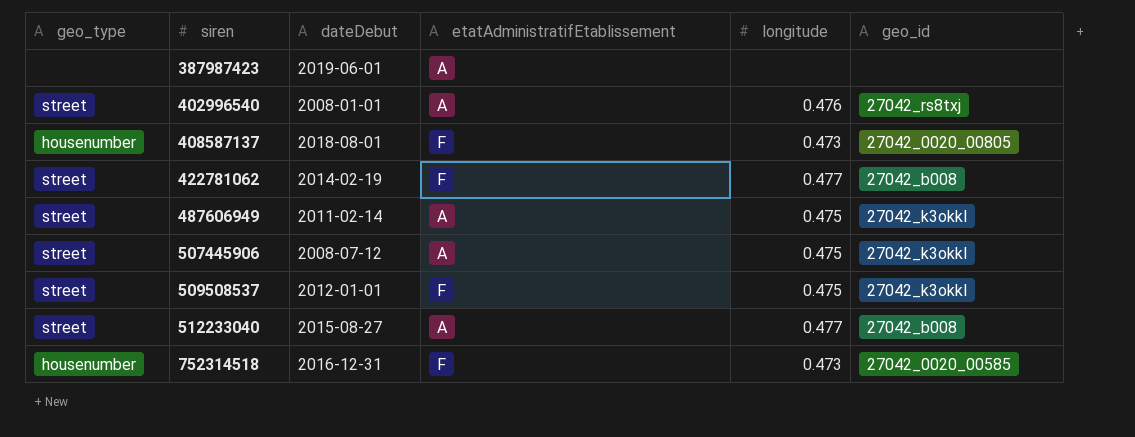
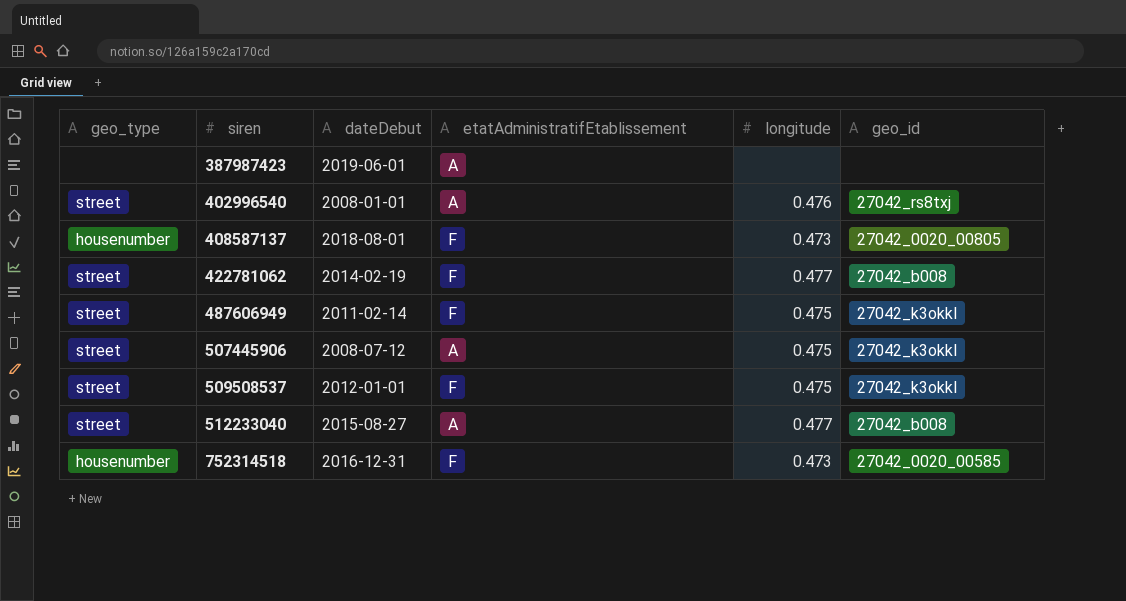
487606949 | etatAdministratifEtablissement: A -> F

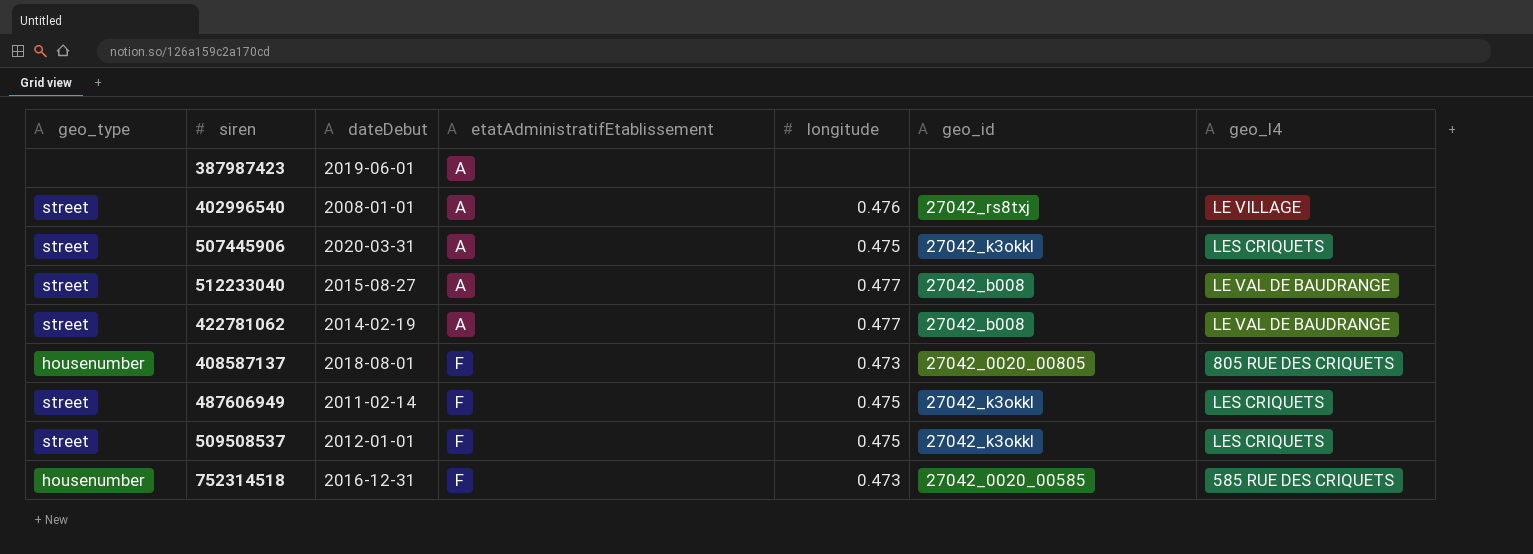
row order: siren ascending -> etatAdministratifEtablissement ascending
column geo_l4 | position: none -> 7
507445906 | dateDebut: 2008-07-12 -> 2020-03-31
422781062 | etatAdministratifEtablissement: F -> A

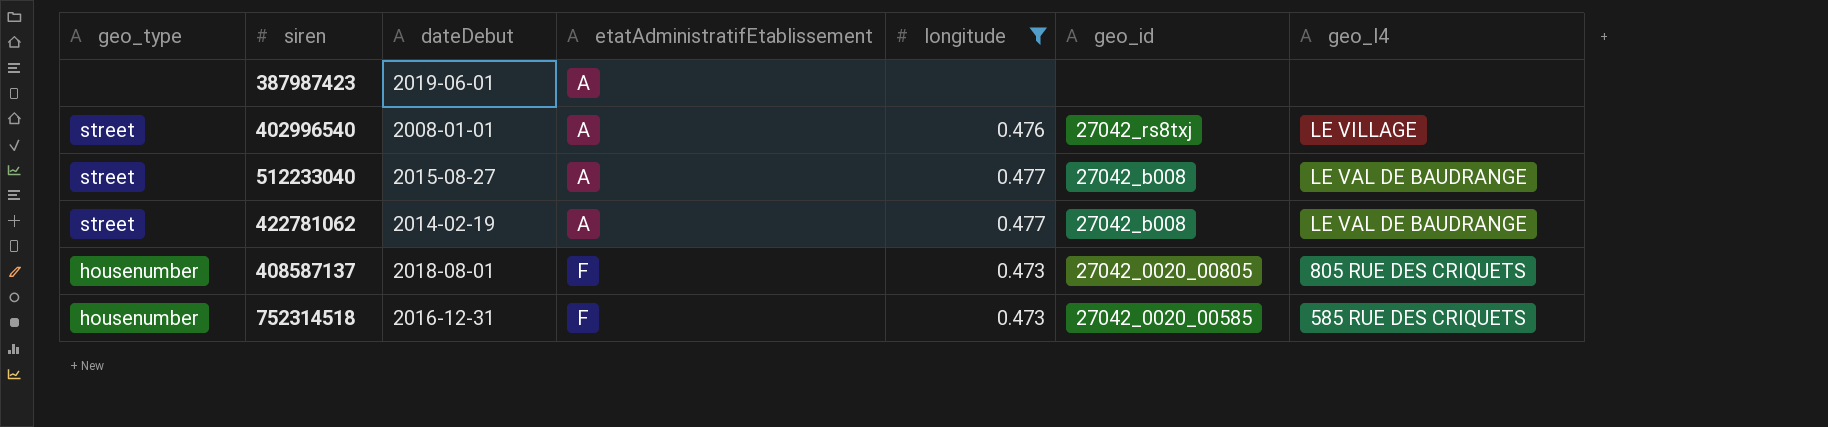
filter: none -> longitude != 0.475

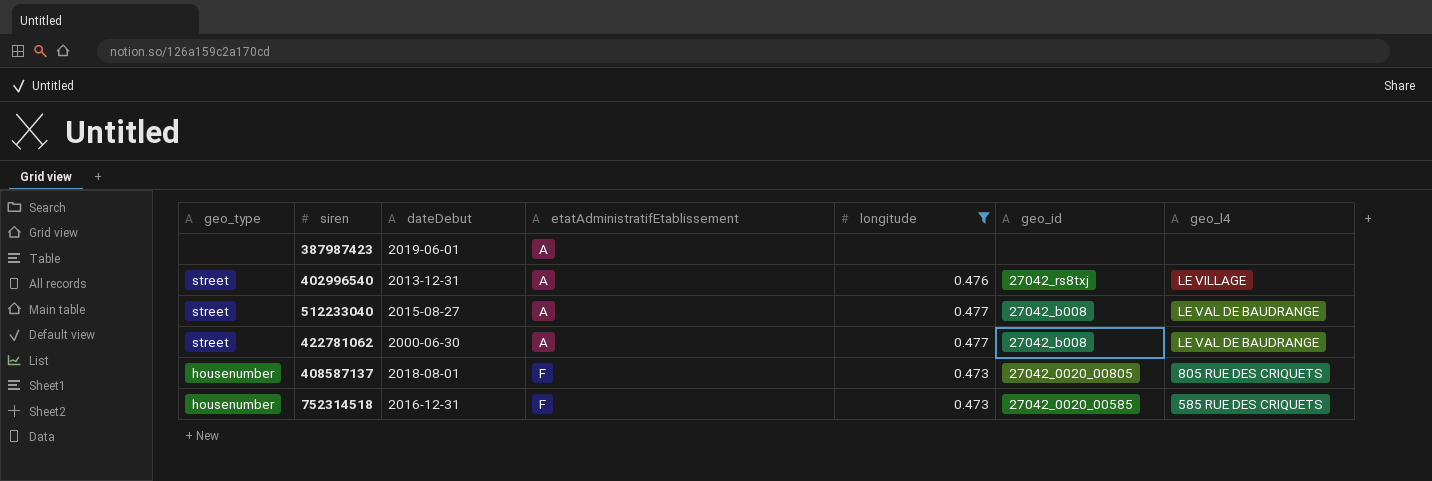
402996540 | dateDebut: 2008-01-01 -> 2013-12-31
422781062 | dateDebut: 2014-02-19 -> 2000-06-30

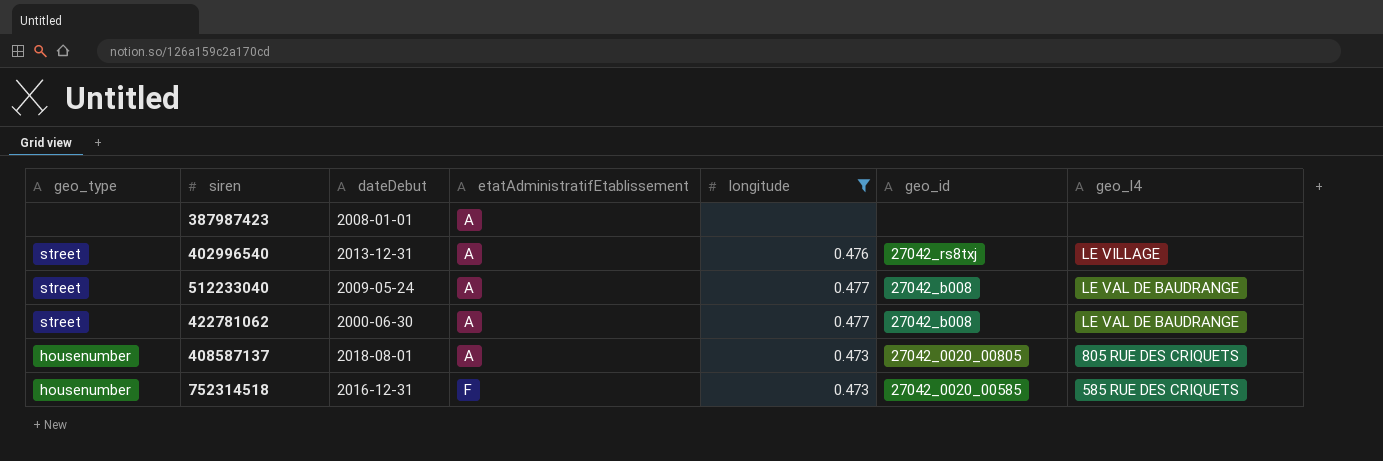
387987423 | dateDebut: 2019-06-01 -> 2008-01-01
512233040 | dateDebut: 2015-08-27 -> 2009-05-24
408587137 | etatAdministratifEtablissement: F -> A

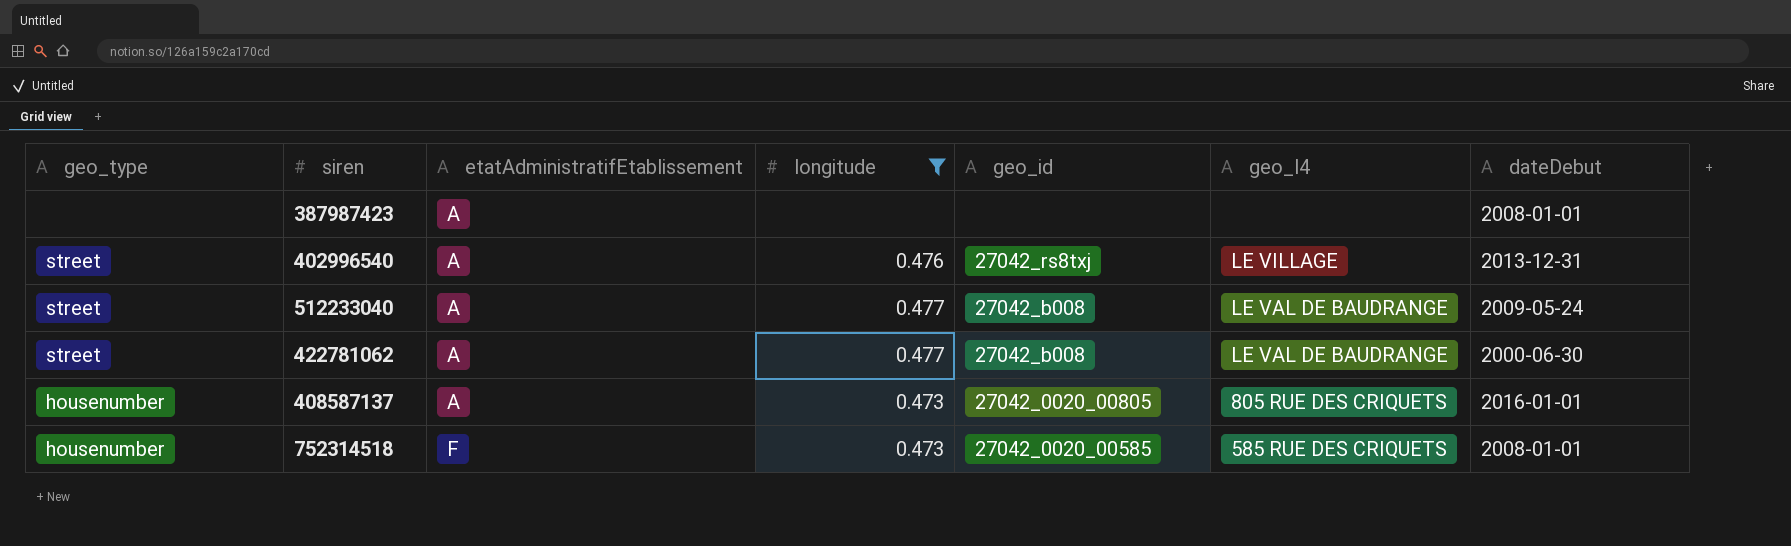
column dateDebut | position: 3 -> 7
408587137 | dateDebut: 2018-08-01 -> 2016-01-01
752314518 | dateDebut: 2016-12-31 -> 2008-01-01

